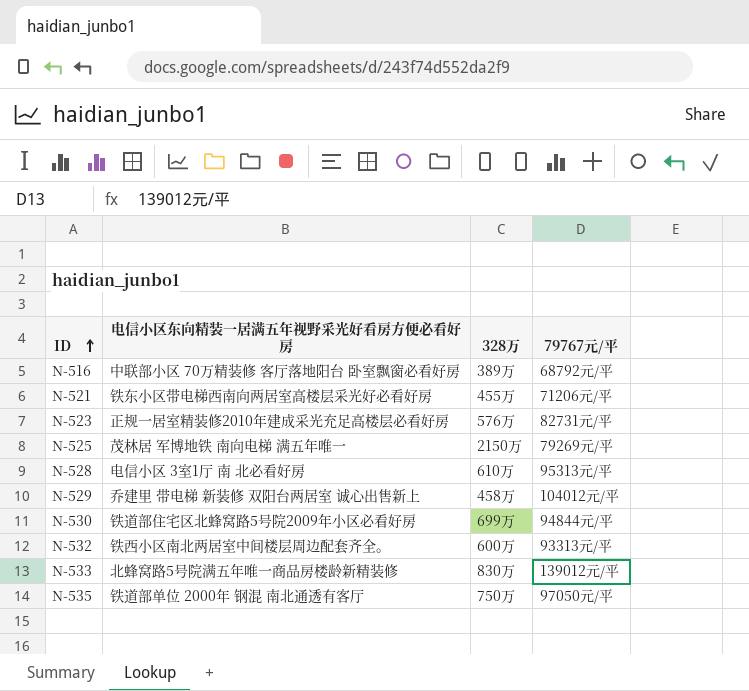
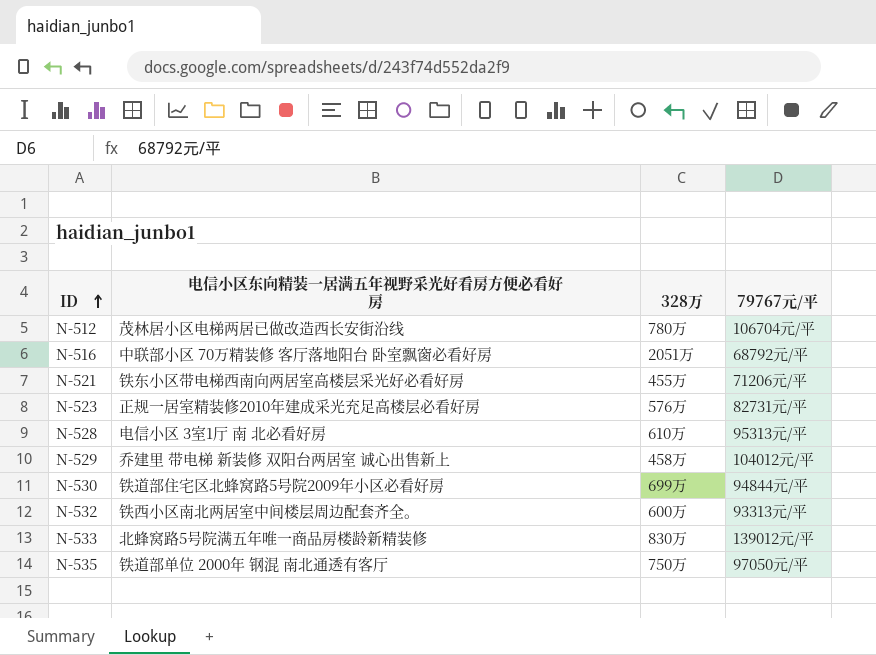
row N-525: 茂林居 军博地铁 南向电梯 满五年唯一 | 2150万 | 79269元/平 -> none
row N-512: none -> 茂林居小区电梯两居已做改造西长安街沿线 | 780万 | 106704元/平
N-516 | 328万: 389万 -> 2051万

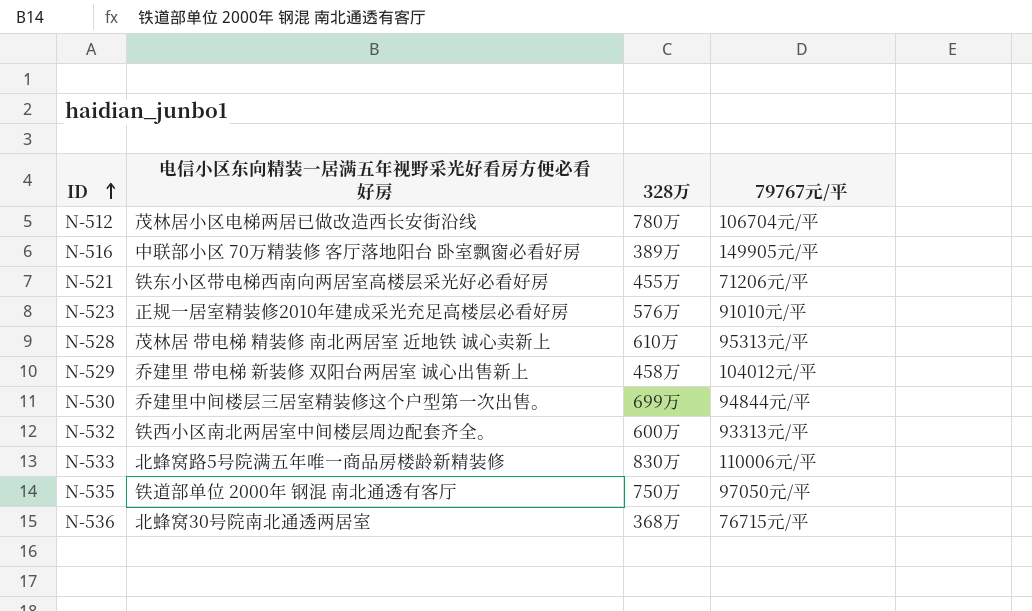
N-516 | 328万: 2051万 -> 389万
N-516 | 79767元/平: 68792元/平 -> 149905元/平
N-523 | 79767元/平: 82731元/平 -> 91010元/平
N-528 | 电信小区东向精装一居满五年视野采光好看房方便必看好房: 电信小区 3室1厅 南 北必看好房 -> 茂林居 带电梯 精装修 南北两居室 近地铁 诚心卖新上
N-530 | 电信小区东向精装一居满五年视野采光好看房方便必看好房: 铁道部住宅区北蜂窝路5号院2009年小区必看好房 -> 乔建里中间楼层三居室精装修这个户型第一次出售。
N-533 | 79767元/平: 139012元/平 -> 110006元/平
row N-536: none -> 北蜂窝30号院南北通透两居室 | 368万 | 76715元/平

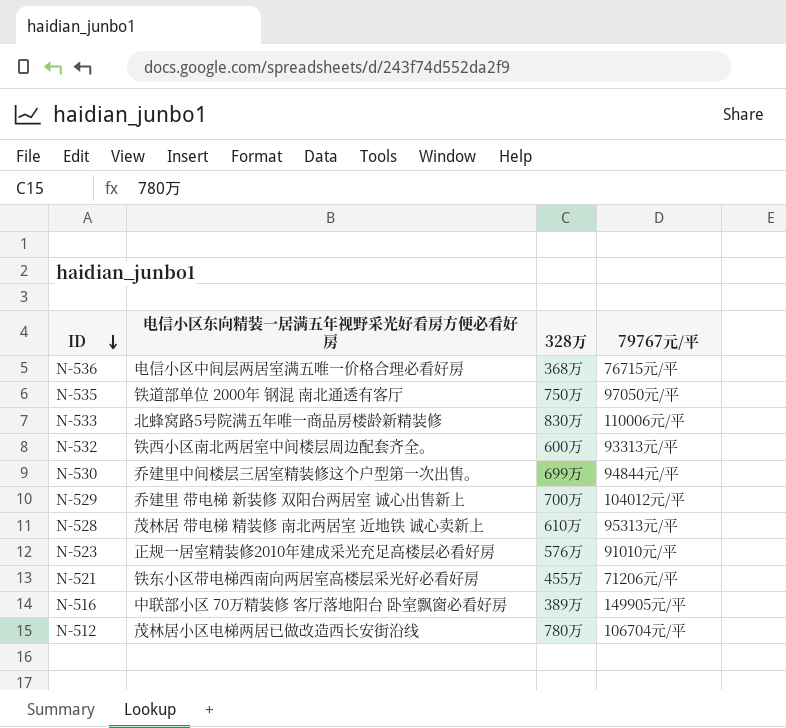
row order: ID ascending -> ID descending
N-536 | 电信小区东向精装一居满五年视野采光好看房方便必看好房: 北蜂窝30号院南北通透两居室 -> 电信小区中间层两居室满五唯一价格合理必看好房
N-529 | 328万: 458万 -> 700万

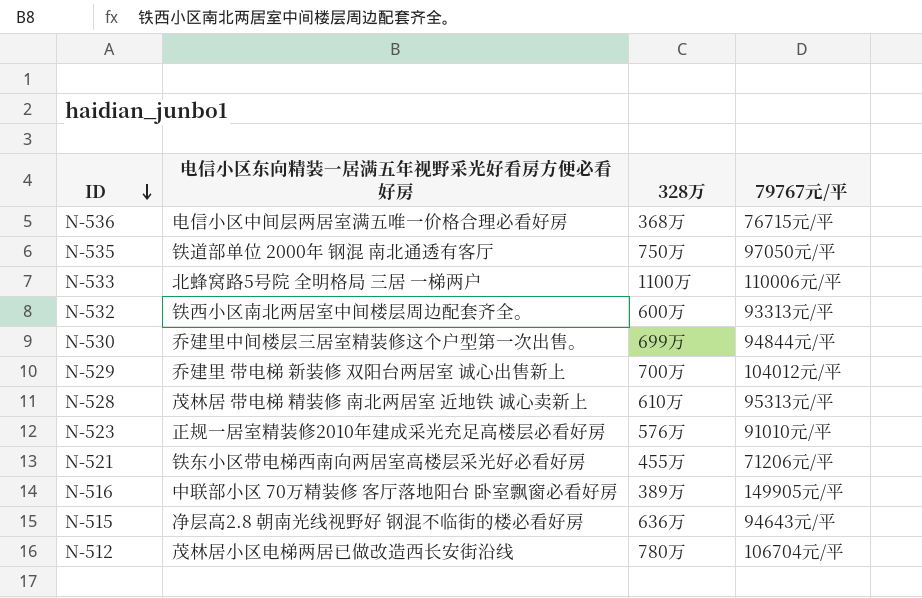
N-533 | 电信小区东向精装一居满五年视野采光好看房方便必看好房: 北蜂窝路5号院满五年唯一商品房楼龄新精装修 -> 北蜂窝路5号院 全明格局 三居 一梯两户
N-533 | 328万: 830万 -> 1100万
row N-515: none -> 净层高2.8 朝南光线视野好 钢混不临街的楼必看好房 | 636万 | 94643元/平

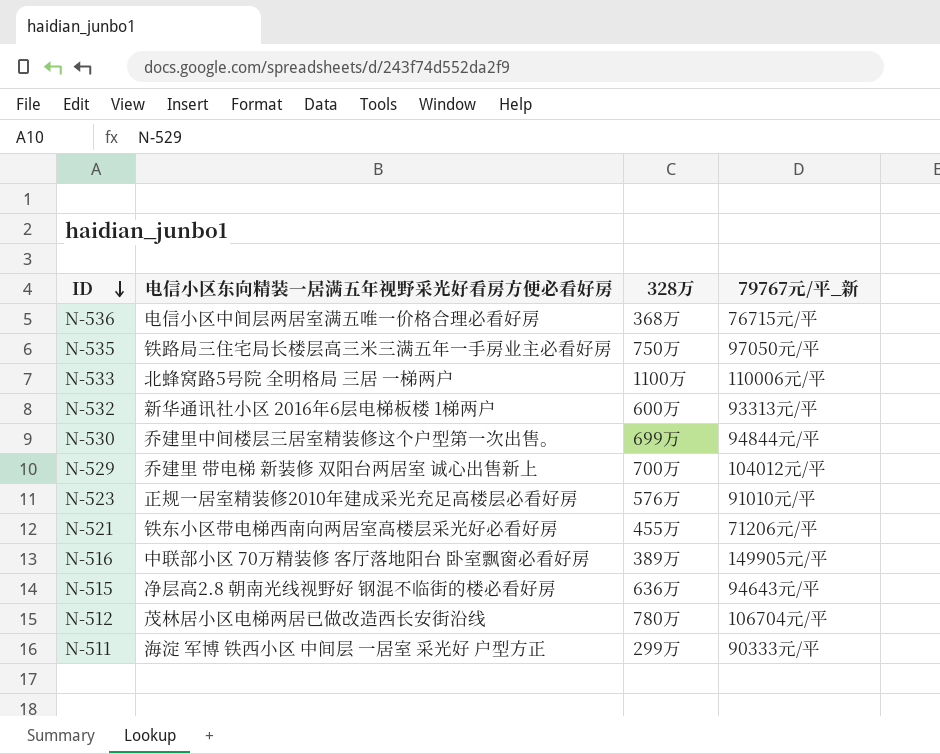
column name: 79767元/平 -> 79767元/平_新
row N-528: 茂林居 带电梯 精装修 南北两居室 近地铁 诚心卖新上 | 610万 | 95313元/平 -> none
N-535 | 电信小区东向精装一居满五年视野采光好看房方便必看好房: 铁道部单位 2000年 钢混 南北通透有客厅 -> 铁路局三住宅局长楼层高三米三满五年一手房业主必看好房
N-532 | 电信小区东向精装一居满五年视野采光好看房方便必看好房: 铁西小区南北两居室中间楼层周边配套齐全。 -> 新华通讯社小区 2016年6层电梯板楼 1梯两户
row N-511: none -> 海淀 军博 铁西小区 中间层 一居室 采光好 户型方正 | 299万 | 90333元/平

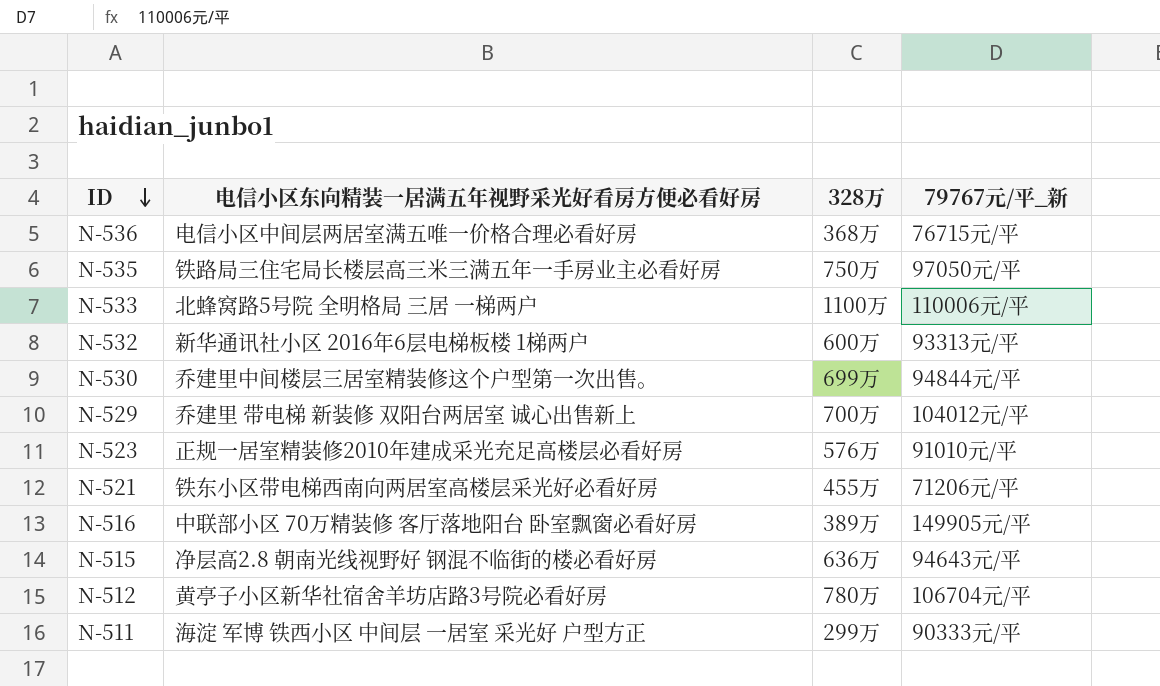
N-512 | 电信小区东向精装一居满五年视野采光好看房方便必看好房: 茂林居小区电梯两居已做改造西长安街沿线 -> 黄亭子小区新华社宿舍羊坊店路3号院必看好房

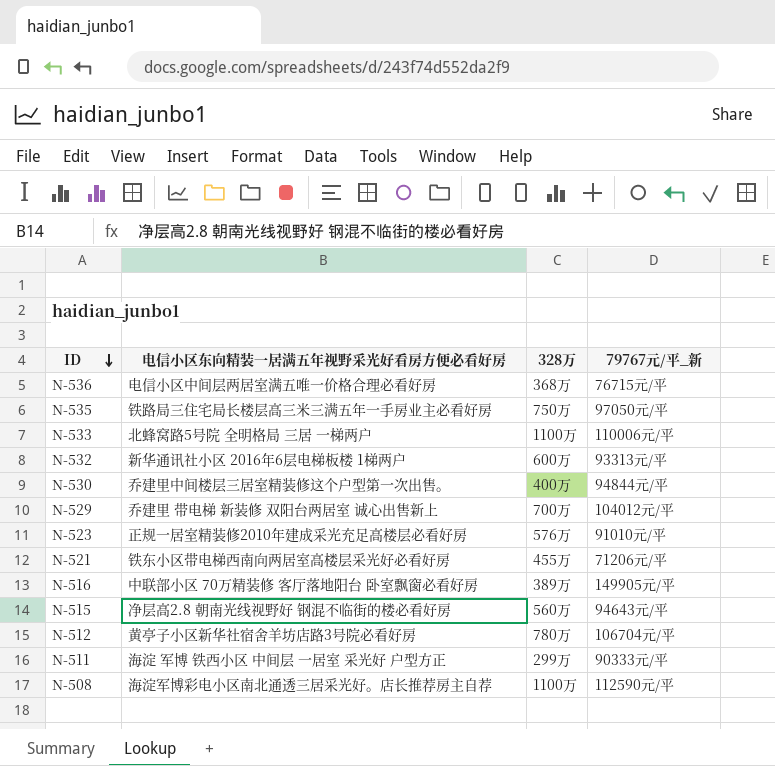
N-530 | 328万: 699万 -> 400万
N-515 | 328万: 636万 -> 560万
row N-508: none -> 海淀军博彩电小区南北通透三居采光好。店长推荐房主自荐 | 1100万 | 112590元/平

